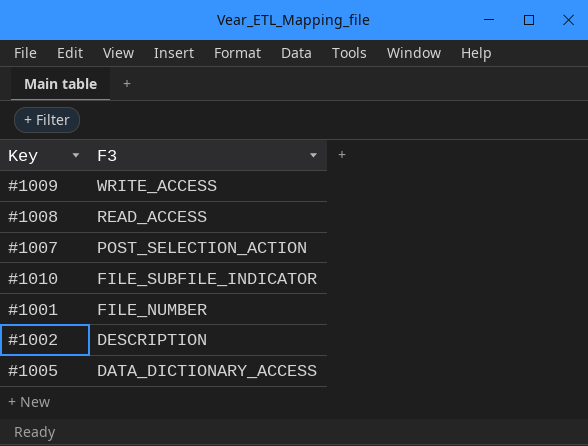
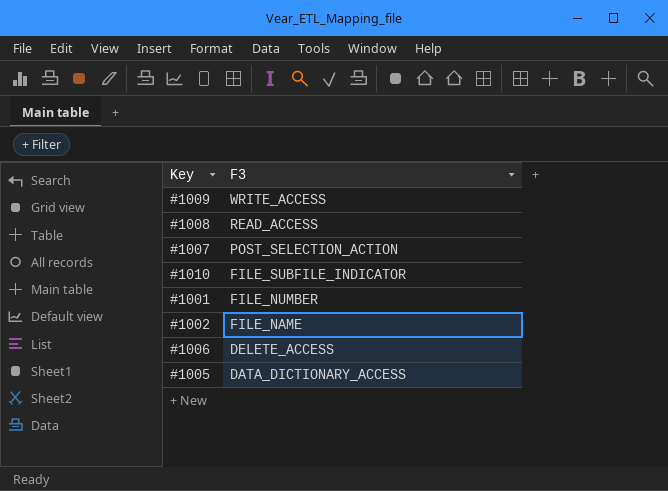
#1002 | F3: DESCRIPTION -> FILE_NAME
row #1006: none -> DELETE_ACCESS

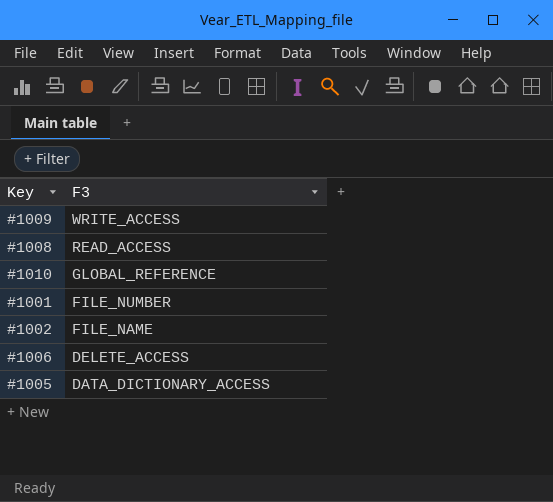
row #1007: POST_SELECTION_ACTION -> none
#1010 | F3: FILE_SUBFILE_INDICATOR -> GLOBAL_REFERENCE

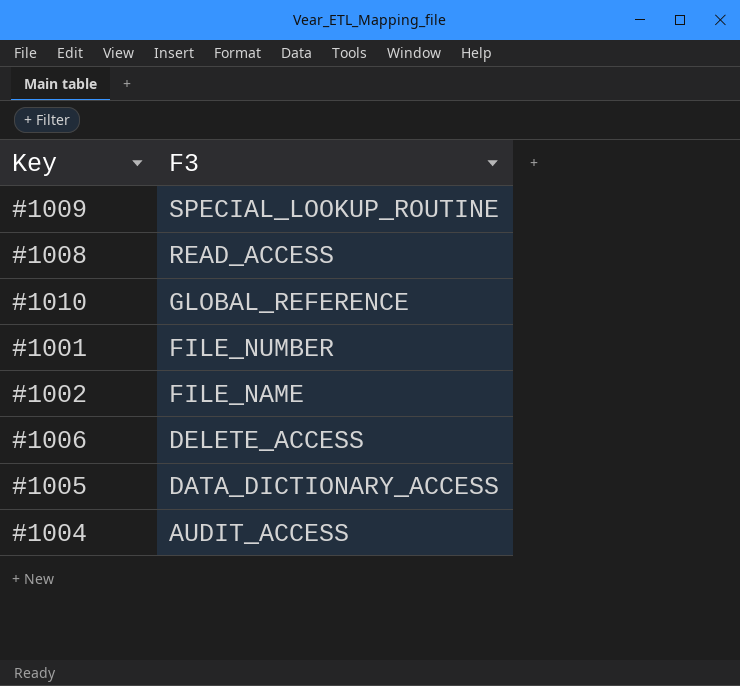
#1009 | F3: WRITE_ACCESS -> SPECIAL_LOOKUP_ROUTINE
row #1004: none -> AUDIT_ACCESS

